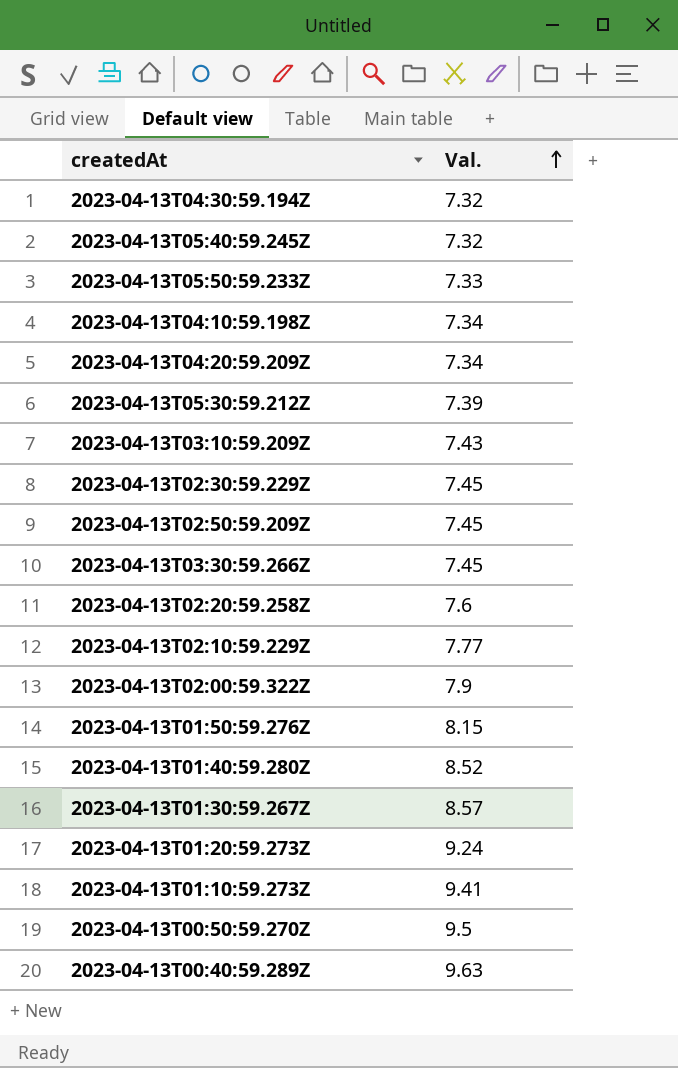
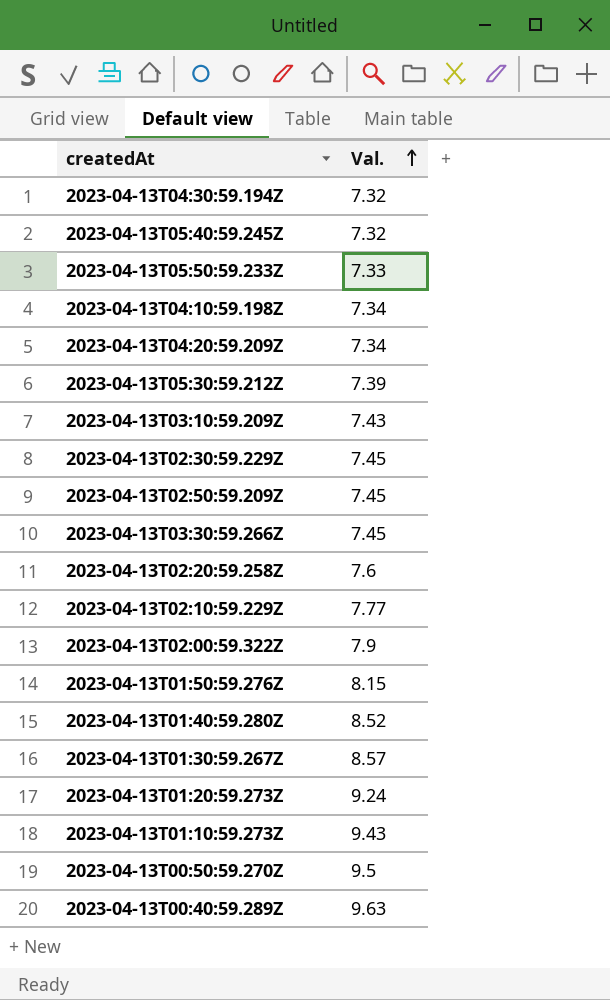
2023-04-13T01:10:59.273Z | Val.: 9.41 -> 9.43

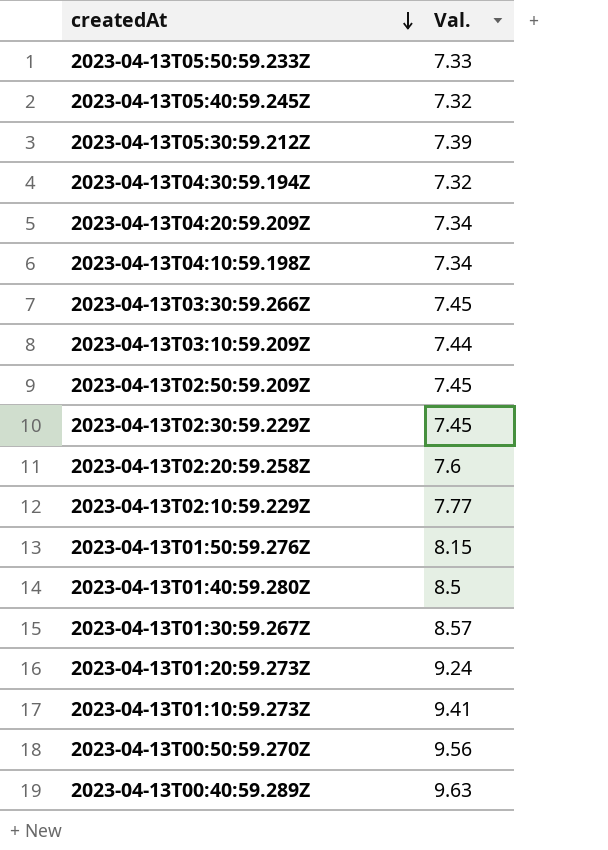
row order: Val. ascending -> createdAt descending
row 2023-04-13T02:00:59.322Z: 7.9 -> none
2023-04-13T03:10:59.209Z | Val.: 7.43 -> 7.44
2023-04-13T01:40:59.280Z | Val.: 8.52 -> 8.5
2023-04-13T01:10:59.273Z | Val.: 9.43 -> 9.41
2023-04-13T00:50:59.270Z | Val.: 9.5 -> 9.56

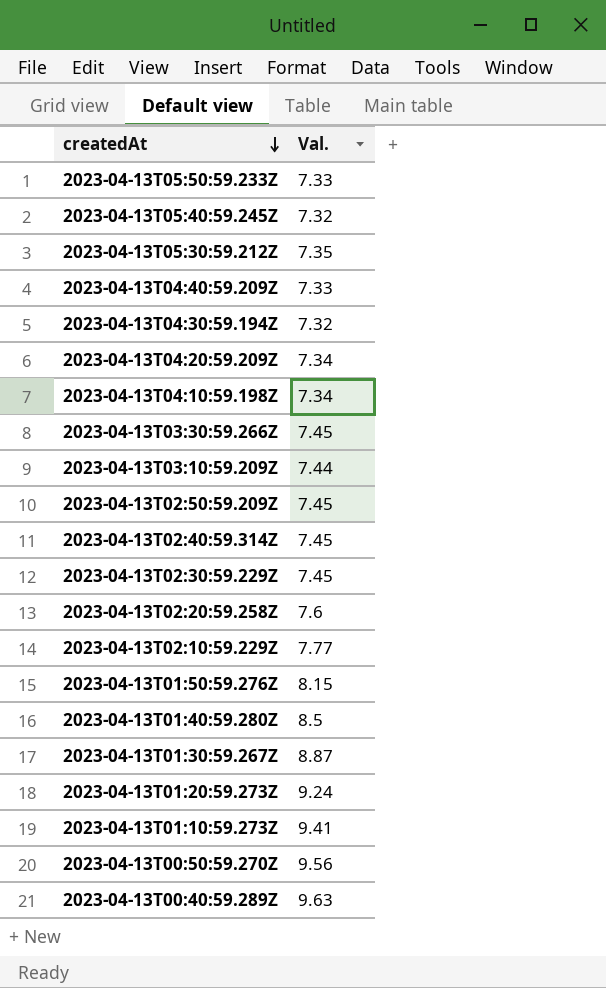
2023-04-13T05:30:59.212Z | Val.: 7.39 -> 7.35
row 2023-04-13T04:40:59.209Z: none -> 7.33
row 2023-04-13T02:40:59.314Z: none -> 7.45
2023-04-13T01:30:59.267Z | Val.: 8.57 -> 8.87

